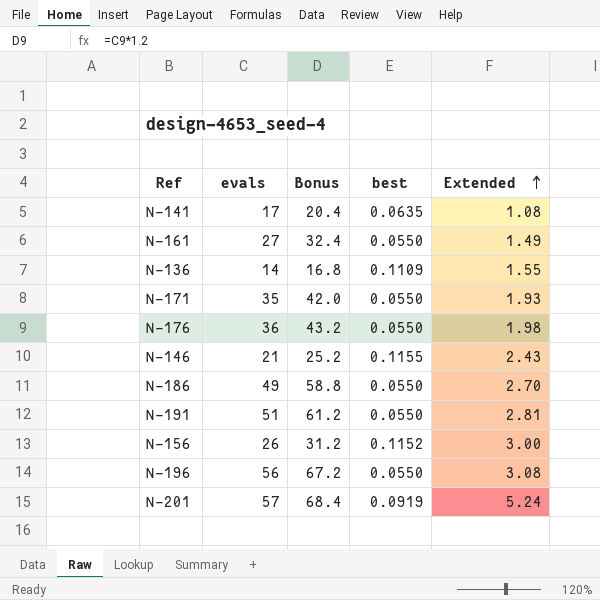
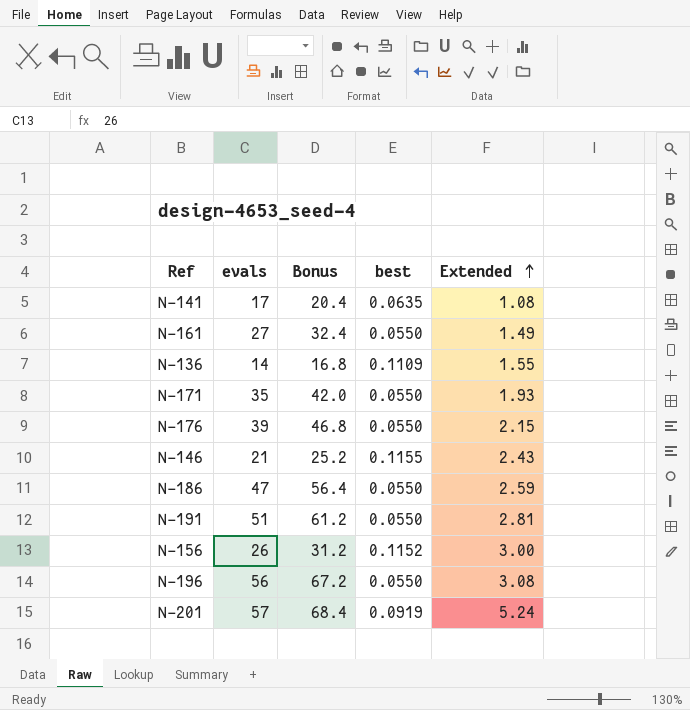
N-176 | evals: 36 -> 39
N-176 | Bonus: 43.2 -> 46.8
N-176 | Extended: 1.98 -> 2.15
N-186 | evals: 49 -> 47
N-186 | Bonus: 58.8 -> 56.4
N-186 | Extended: 2.70 -> 2.59

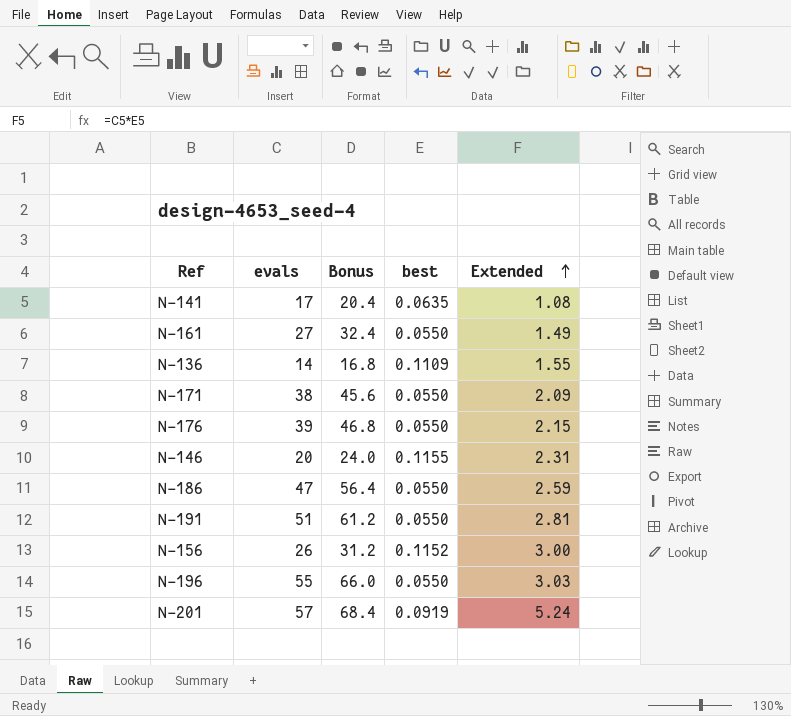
N-171 | evals: 35 -> 38
N-171 | Bonus: 42.0 -> 45.6
N-171 | Extended: 1.93 -> 2.09
N-146 | evals: 21 -> 20
N-146 | Bonus: 25.2 -> 24.0
N-146 | Extended: 2.43 -> 2.31
N-196 | evals: 56 -> 55
N-196 | Bonus: 67.2 -> 66.0
N-196 | Extended: 3.08 -> 3.03

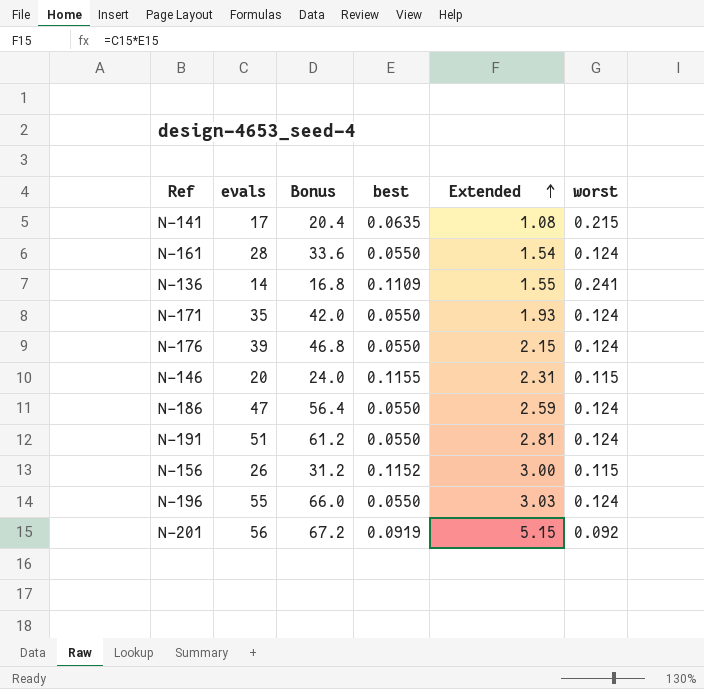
column worst | position: none -> 6
N-161 | evals: 27 -> 28
N-161 | Bonus: 32.4 -> 33.6
N-161 | Extended: 1.49 -> 1.54
N-171 | evals: 38 -> 35
N-171 | Bonus: 45.6 -> 42.0
N-171 | Extended: 2.09 -> 1.93
N-201 | evals: 57 -> 56
N-201 | Bonus: 68.4 -> 67.2
N-201 | Extended: 5.24 -> 5.15

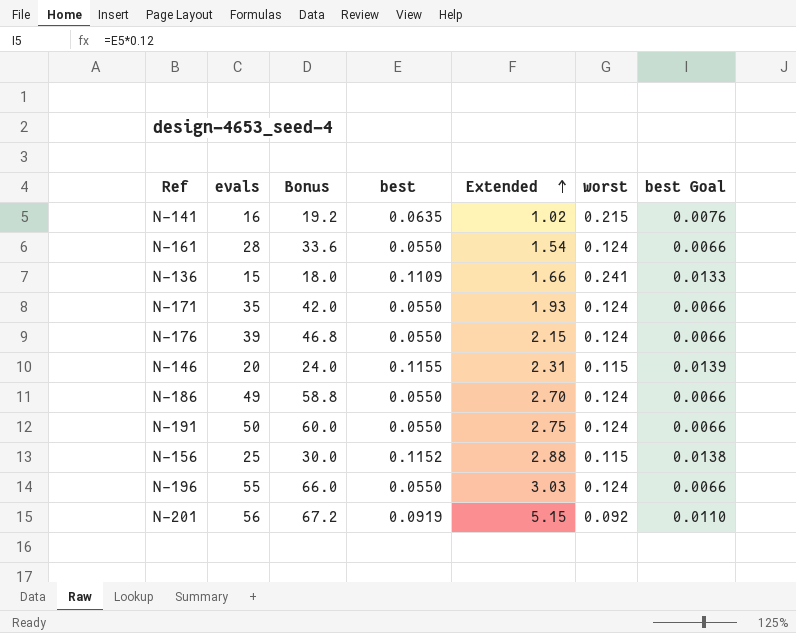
column best Goal | formula: none -> [best] * 0.12
N-141 | evals: 17 -> 16
N-141 | Bonus: 20.4 -> 19.2
N-141 | Extended: 1.08 -> 1.02
N-136 | evals: 14 -> 15
N-136 | Bonus: 16.8 -> 18.0
N-136 | Extended: 1.55 -> 1.66
N-186 | evals: 47 -> 49
N-186 | Bonus: 56.4 -> 58.8
N-186 | Extended: 2.59 -> 2.70
N-191 | evals: 51 -> 50
N-191 | Bonus: 61.2 -> 60.0
N-191 | Extended: 2.81 -> 2.75
N-156 | evals: 26 -> 25
N-156 | Bonus: 31.2 -> 30.0
N-156 | Extended: 3.00 -> 2.88

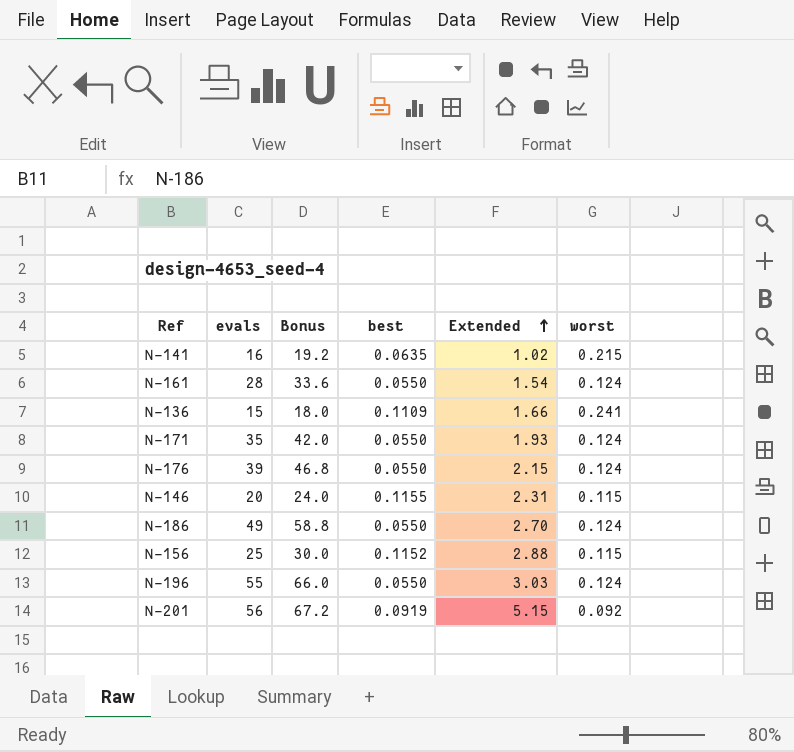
column best Goal | formula: [best] * 0.12 -> none
row N-191: 50 | 60.0 | 0.0550 | 2.75 | 0.124 | 0.0066 -> none

